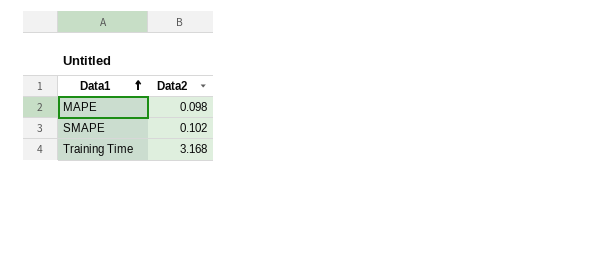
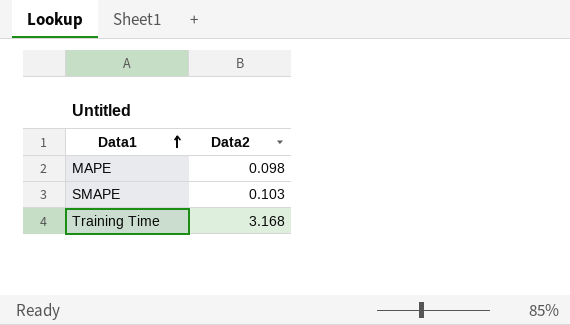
SMAPE | Data2: 0.102 -> 0.103

